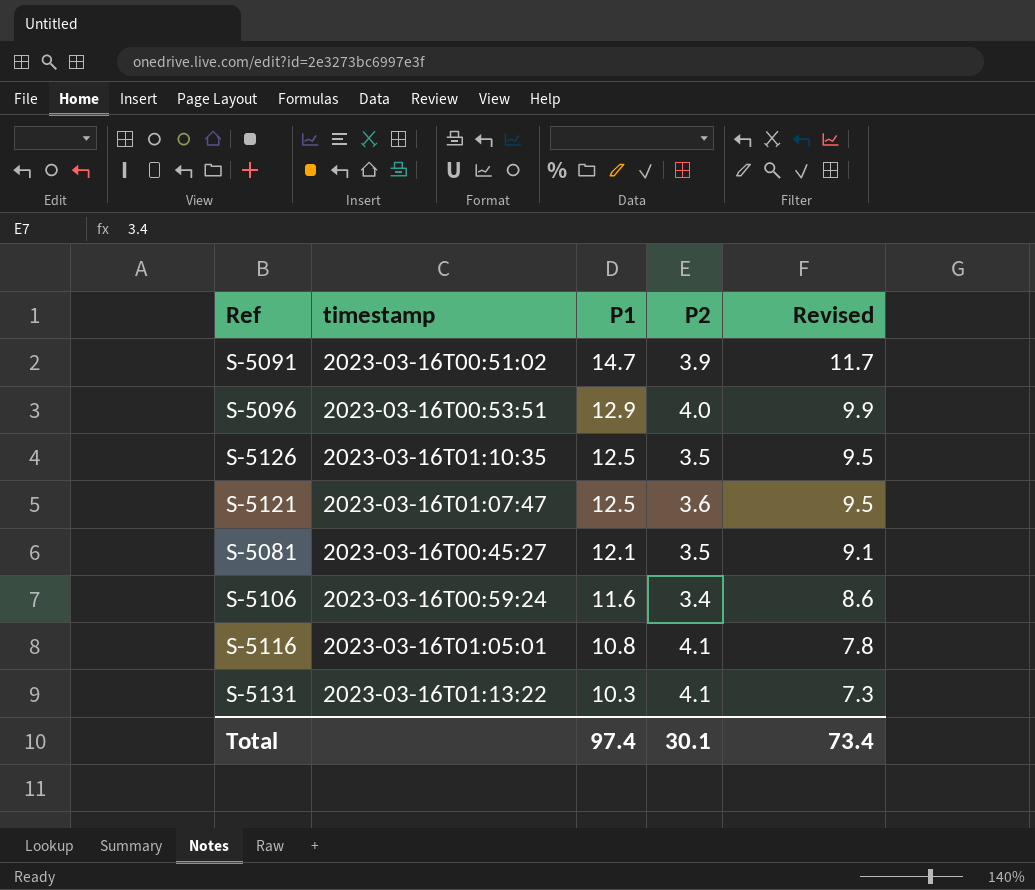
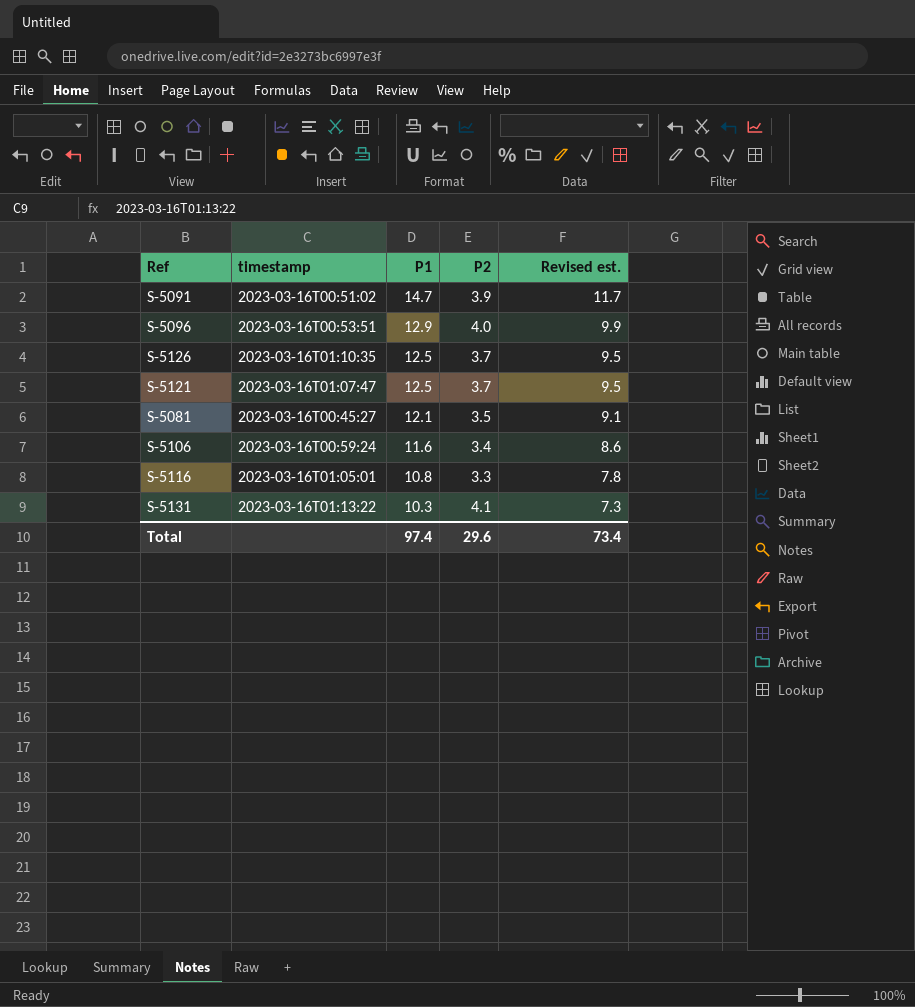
column name: Revised -> Revised est.
S-5126 | P2: 3.5 -> 3.7
S-5121 | P2: 3.6 -> 3.7
S-5116 | P2: 4.1 -> 3.3
Total | P2: 30.1 -> 29.6

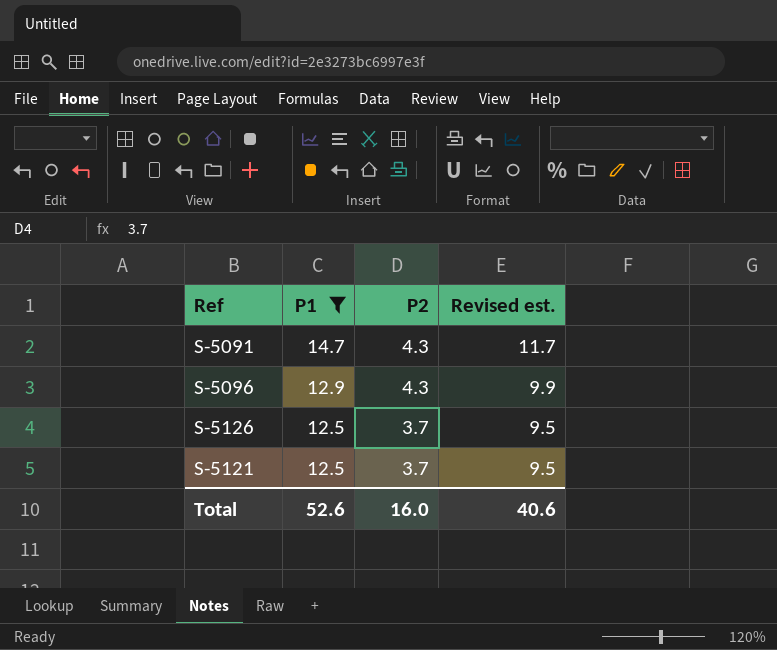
filter: none -> P1 >= 12.5
column timestamp | position: 2 -> none
S-5091 | P2: 3.9 -> 4.3
S-5096 | P2: 4.0 -> 4.3
Total | P1: 97.4 -> 52.6
Total | P2: 29.6 -> 16.0
Total | Revised est.: 73.4 -> 40.6

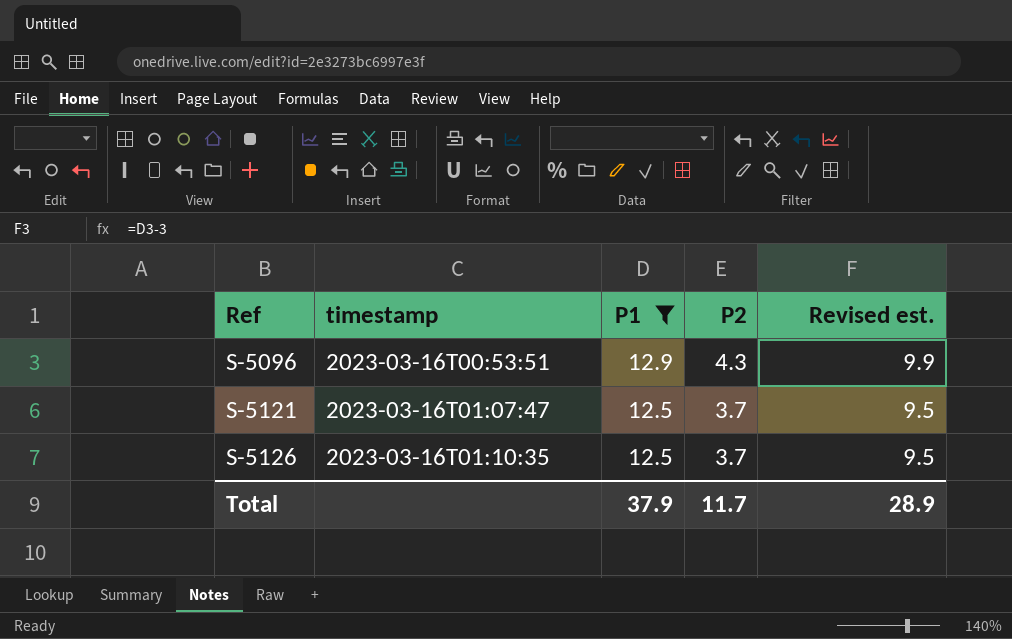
row order: P1 descending -> Ref ascending
column timestamp | position: none -> 2
row S-5091: 14.7 | 4.3 | 11.7 -> none
Total | P1: 52.6 -> 37.9
Total | P2: 16.0 -> 11.7
Total | Revised est.: 40.6 -> 28.9

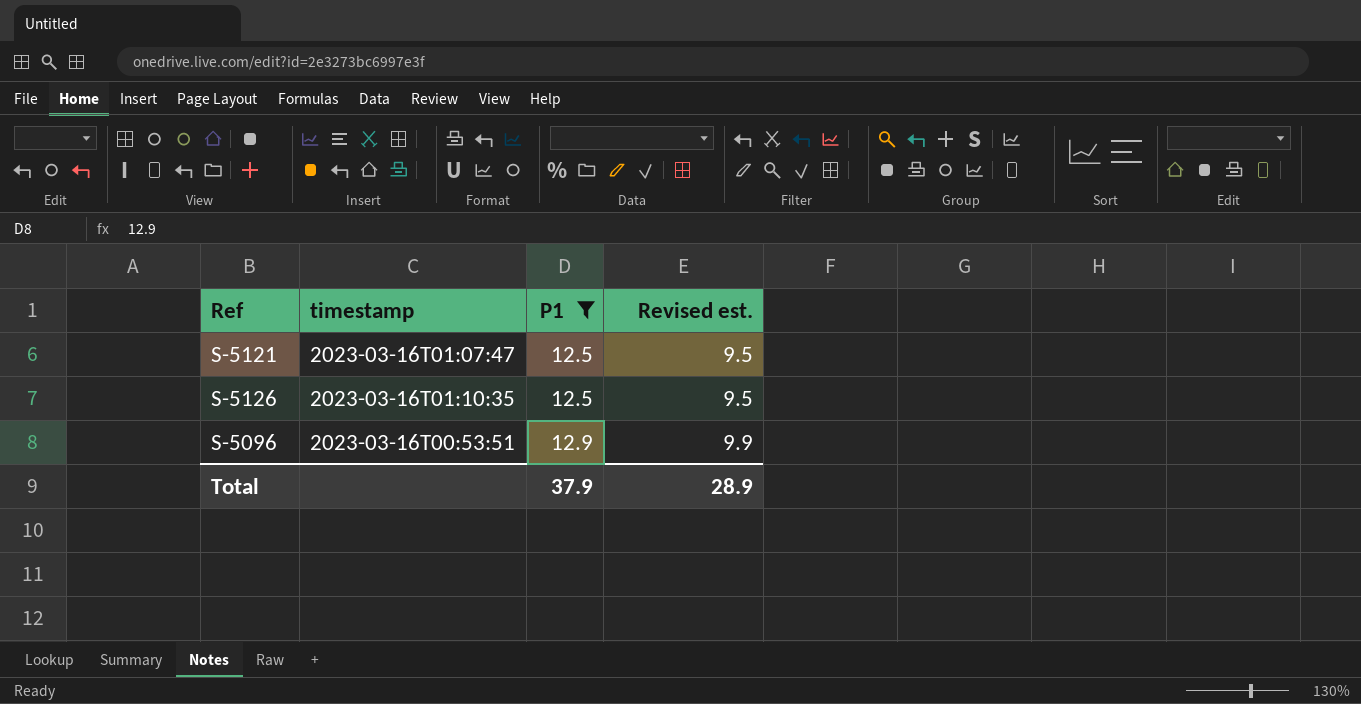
row order: Ref ascending -> P1 ascending
column P2 | position: 4 -> none

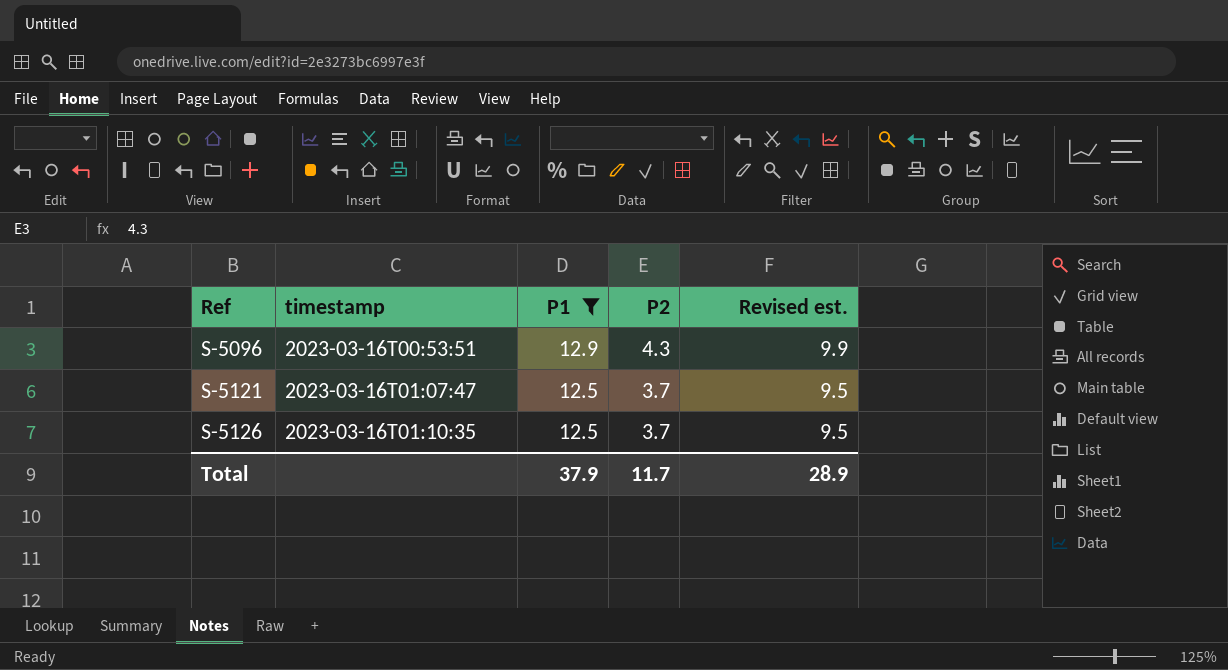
row order: P1 ascending -> Ref ascending
column P2 | position: none -> 4

